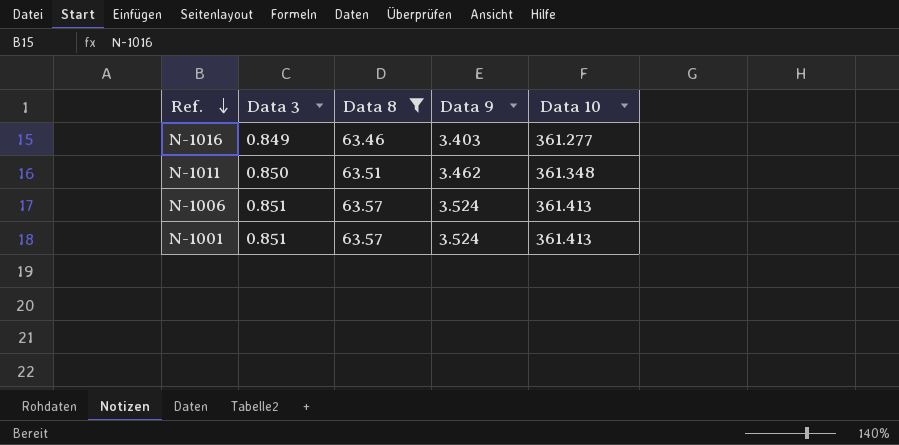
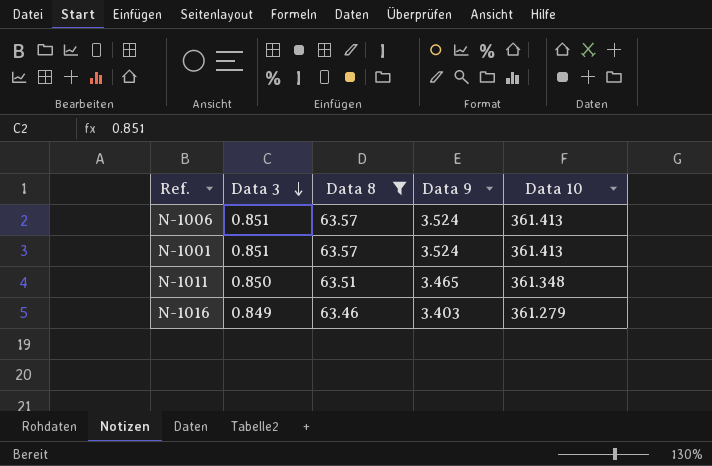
row order: Ref. descending -> Data 3 descending
N-1011 | Data 9: 3.462 -> 3.465
N-1016 | Data 10: 361.277 -> 361.279

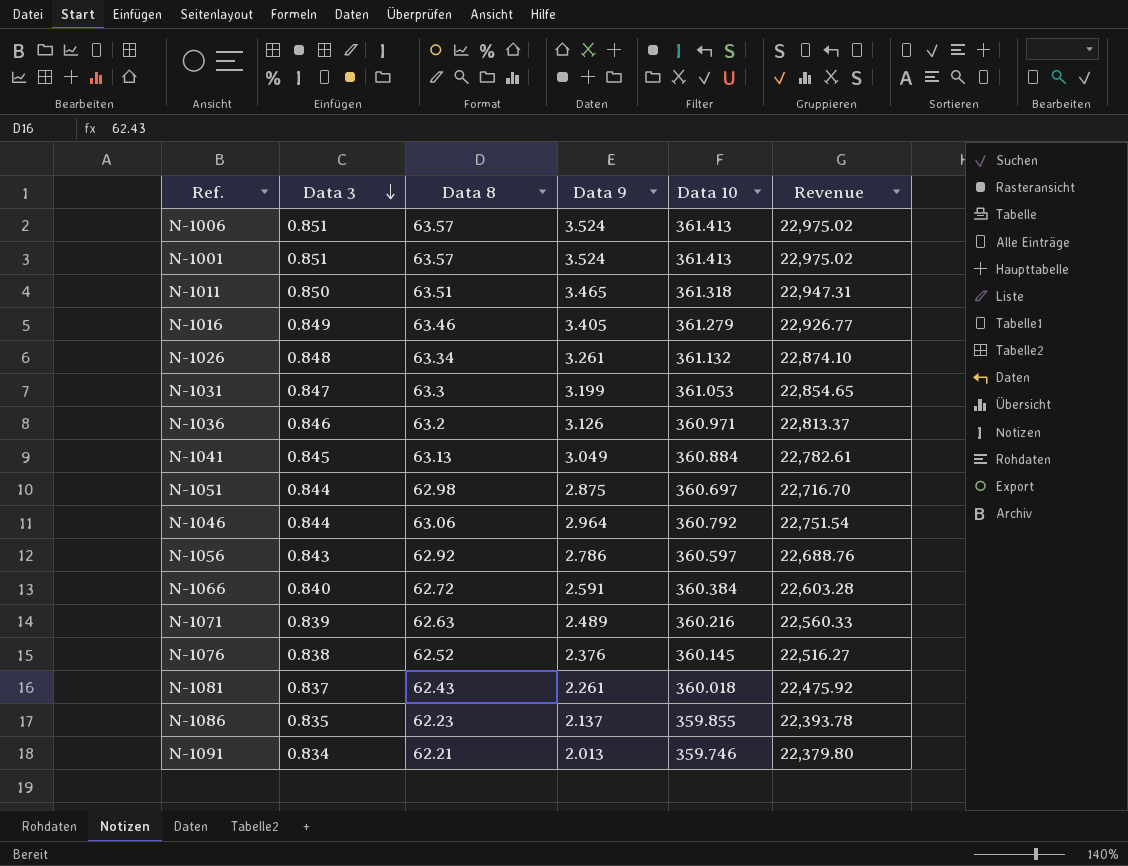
filter: Data 8 >= 63.46 -> none
column Revenue | formula: none -> [Data 8] * [Data 10]
N-1011 | Data 10: 361.348 -> 361.318
N-1016 | Data 9: 3.403 -> 3.405

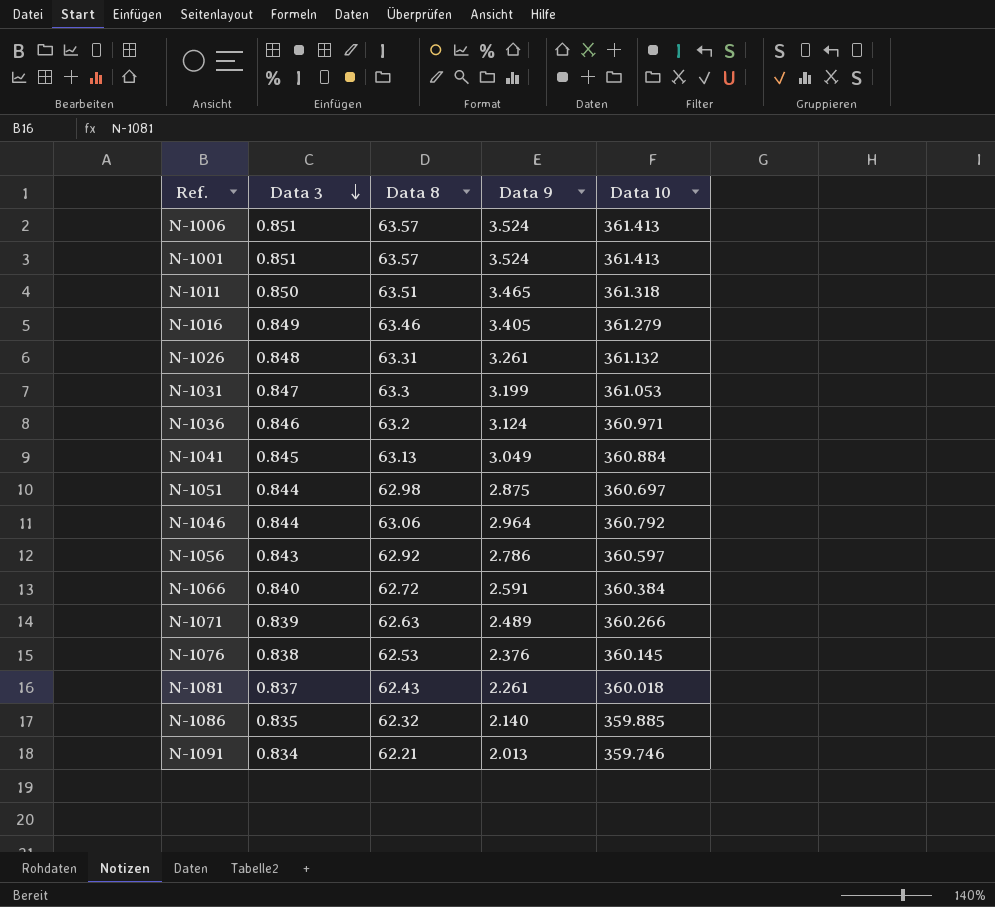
column Revenue | formula: [Data 8] * [Data 10] -> none
N-1026 | Data 8: 63.34 -> 63.31
N-1036 | Data 9: 3.126 -> 3.124
N-1071 | Data 10: 360.216 -> 360.266
N-1076 | Data 8: 62.52 -> 62.53
N-1086 | Data 8: 62.23 -> 62.32
N-1086 | Data 9: 2.137 -> 2.140
N-1086 | Data 10: 359.855 -> 359.885

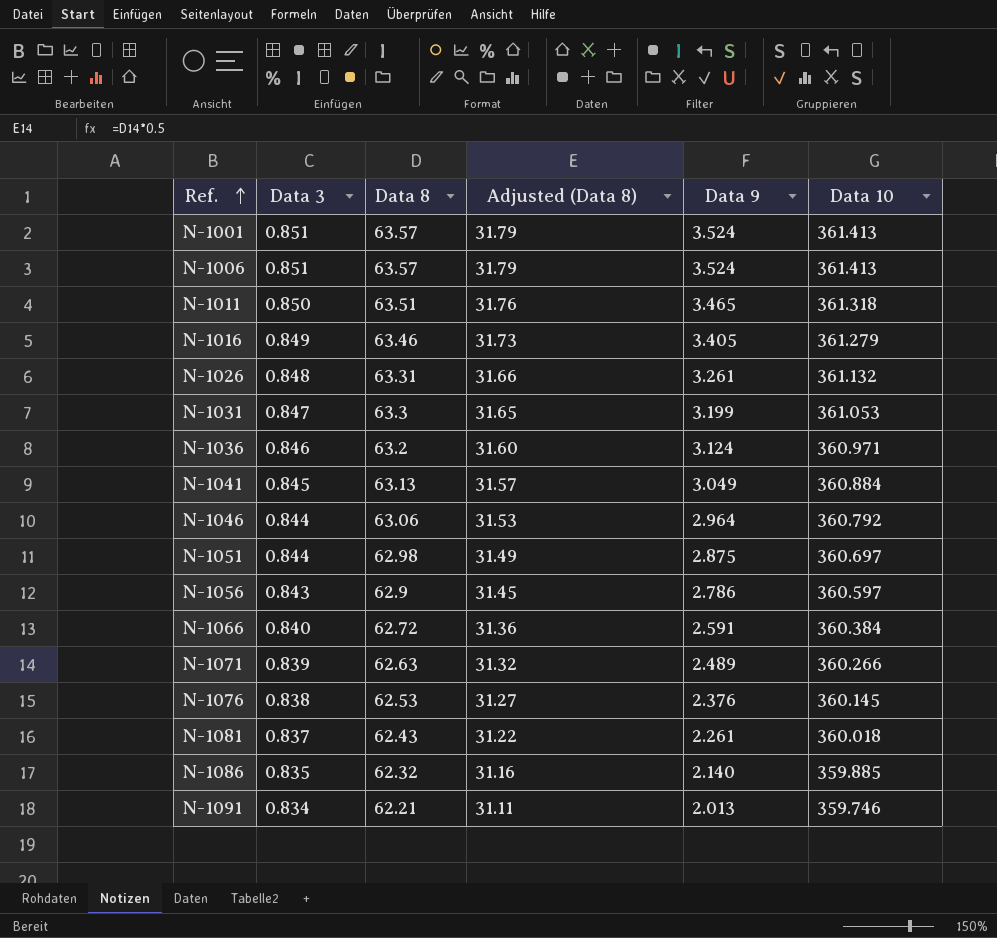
row order: Data 3 descending -> Ref. ascending
column Adjusted (Data 8) | formula: none -> [Data 8] * 0.5
N-1056 | Data 8: 62.92 -> 62.9

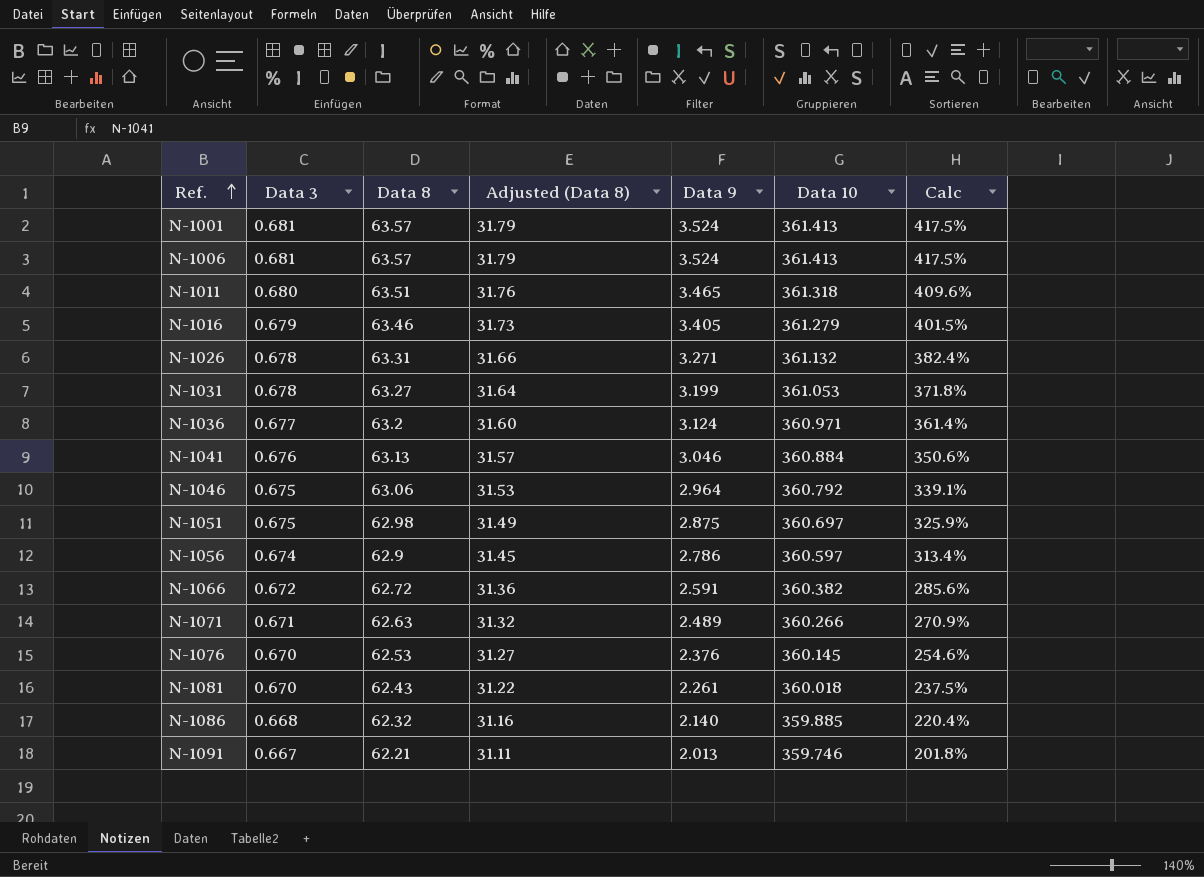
column Calc | formula: none -> ([Data 9] - [Data 3]) / [Data 3]
N-1001 | Data 3: 0.851 -> 0.681
N-1006 | Data 3: 0.851 -> 0.681
N-1011 | Data 3: 0.850 -> 0.680
N-1016 | Data 3: 0.849 -> 0.679
N-1026 | Data 3: 0.848 -> 0.678
N-1026 | Data 9: 3.261 -> 3.271
N-1031 | Data 3: 0.847 -> 0.678
N-1031 | Data 8: 63.3 -> 63.27
N-1031 | Adjusted (Data 8): 31.65 -> 31.64
N-1036 | Data 3: 0.846 -> 0.677
N-1041 | Data 3: 0.845 -> 0.676
N-1041 | Data 9: 3.049 -> 3.046
N-1046 | Data 3: 0.844 -> 0.675
N-1051 | Data 3: 0.844 -> 0.675
N-1056 | Data 3: 0.843 -> 0.674
N-1066 | Data 3: 0.840 -> 0.672
N-1066 | Data 10: 360.384 -> 360.382
N-1071 | Data 3: 0.839 -> 0.671
N-1076 | Data 3: 0.838 -> 0.670
N-1081 | Data 3: 0.837 -> 0.670
N-1086 | Data 3: 0.835 -> 0.668
N-1091 | Data 3: 0.834 -> 0.667

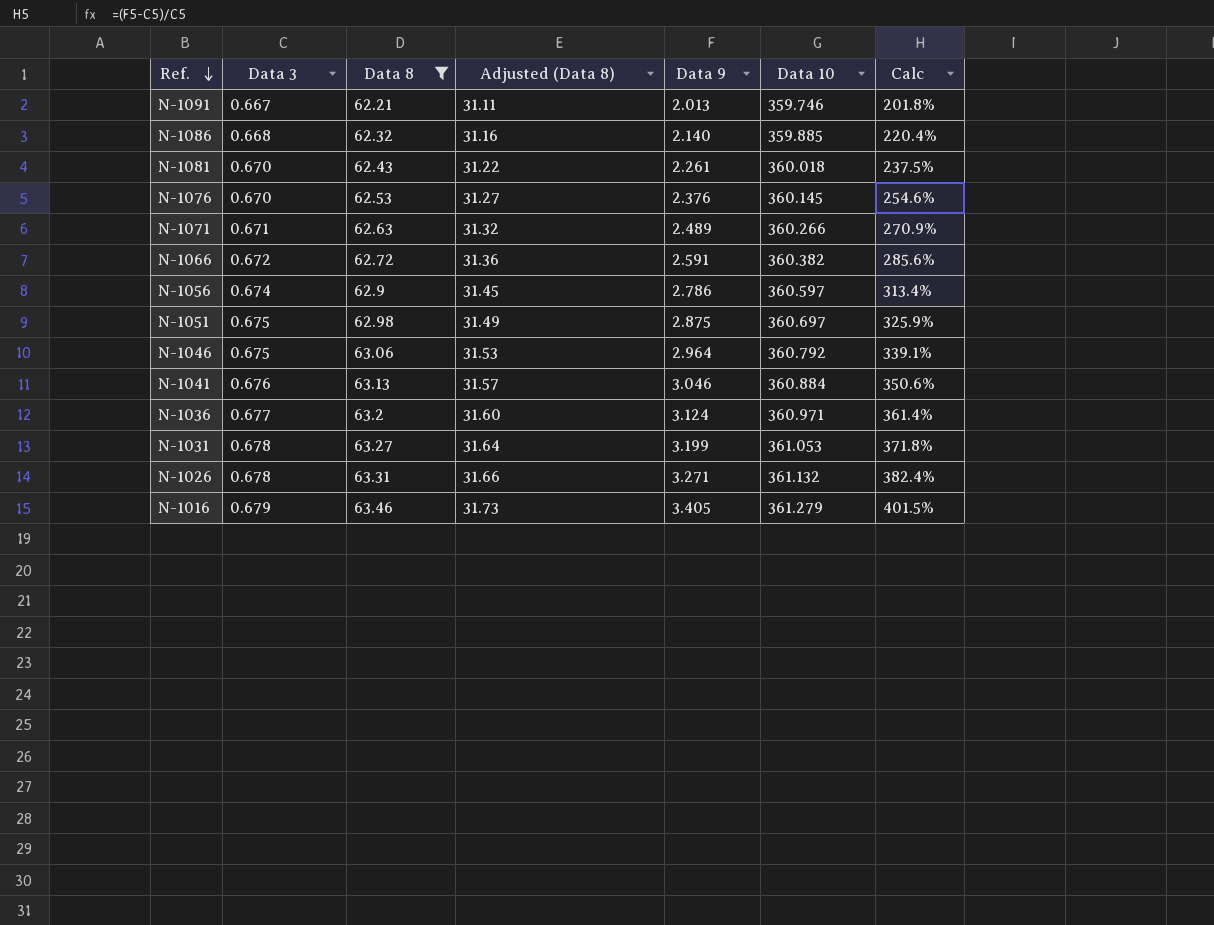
filter: none -> Data 8 <= 63.46
row order: Ref. ascending -> Ref. descending

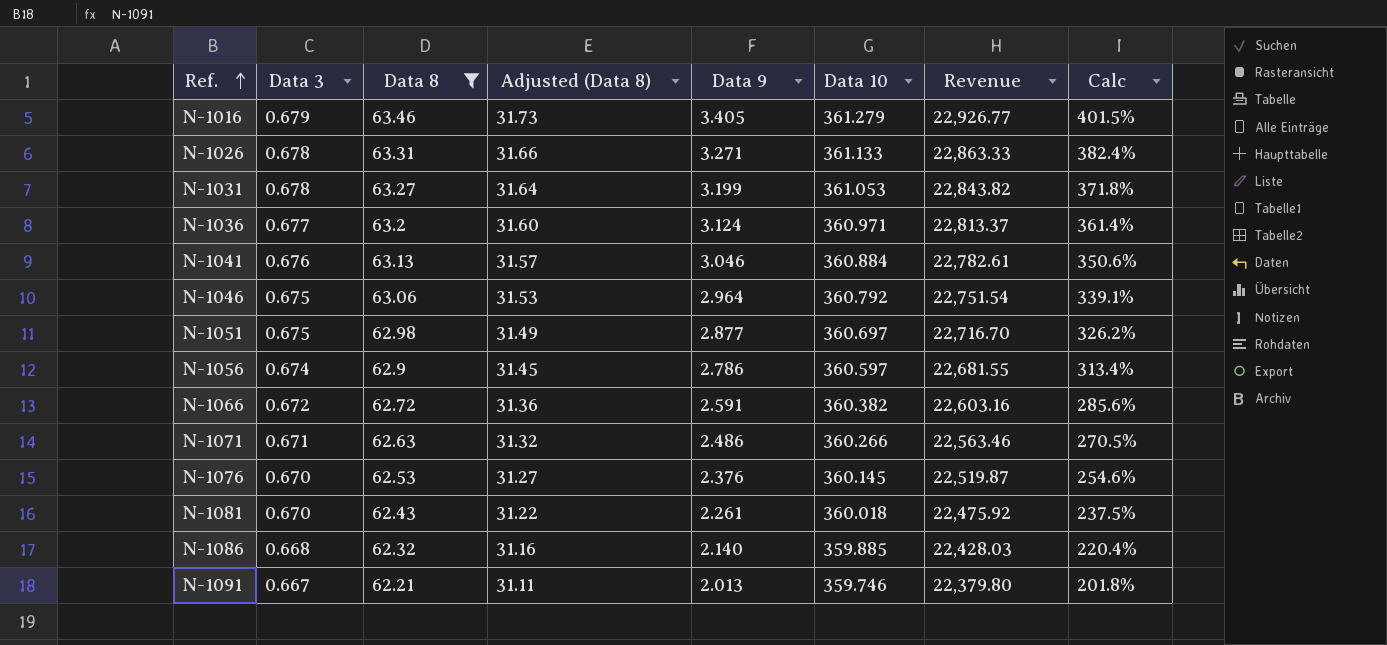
row order: Ref. descending -> Ref. ascending
column Revenue | formula: none -> [Data 8] * [Data 10]
N-1026 | Data 10: 361.132 -> 361.133
N-1051 | Data 9: 2.875 -> 2.877
N-1051 | Calc: 325.9% -> 326.2%
N-1071 | Data 9: 2.489 -> 2.486
N-1071 | Calc: 270.9% -> 270.5%

